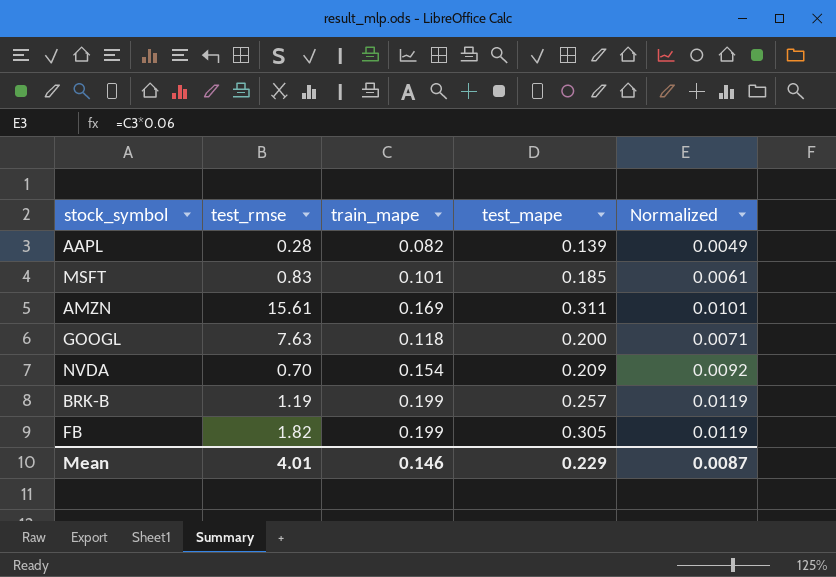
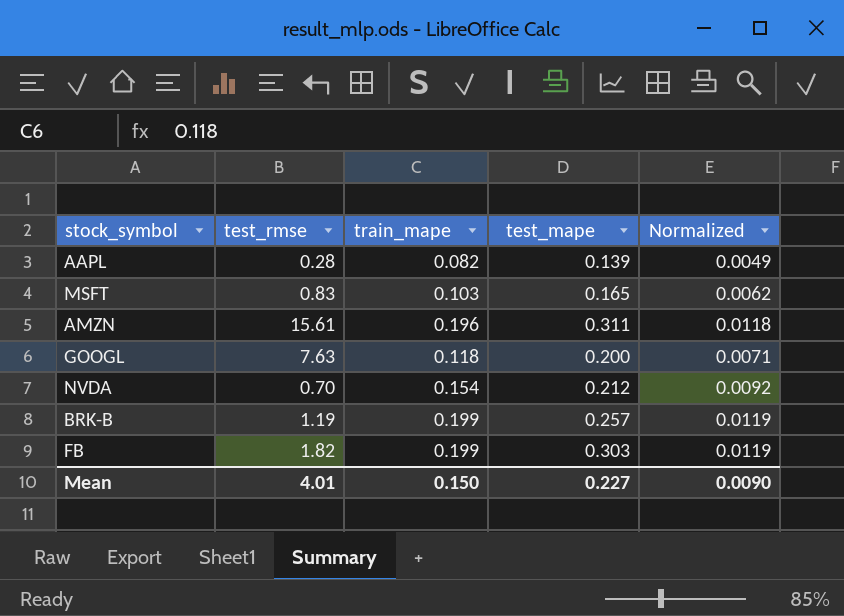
MSFT | train_mape: 0.101 -> 0.103
MSFT | test_mape: 0.185 -> 0.165
MSFT | Normalized: 0.0061 -> 0.0062
AMZN | train_mape: 0.169 -> 0.196
AMZN | Normalized: 0.0101 -> 0.0118
NVDA | test_mape: 0.209 -> 0.212
FB | test_mape: 0.305 -> 0.303
Mean | train_mape: 0.146 -> 0.150
Mean | test_mape: 0.229 -> 0.227
Mean | Normalized: 0.0087 -> 0.0090

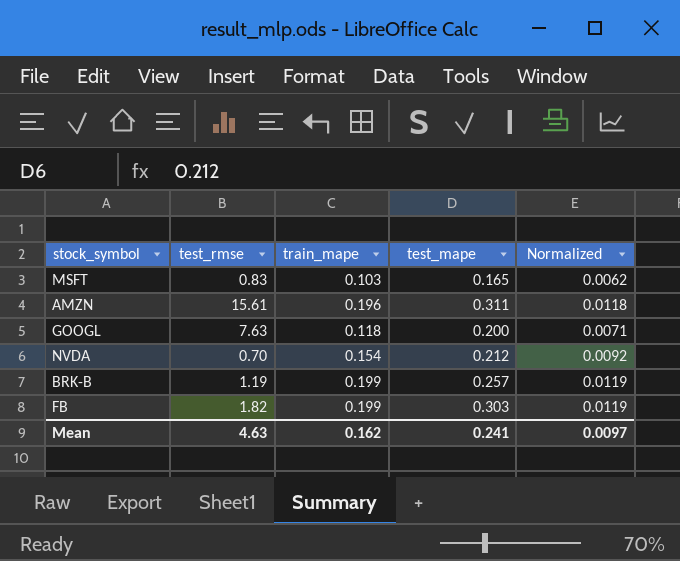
row AAPL: 0.28 | 0.082 | 0.139 | 0.0049 -> none
Mean | test_rmse: 4.01 -> 4.63
Mean | train_mape: 0.150 -> 0.162
Mean | test_mape: 0.227 -> 0.241
Mean | Normalized: 0.0090 -> 0.0097

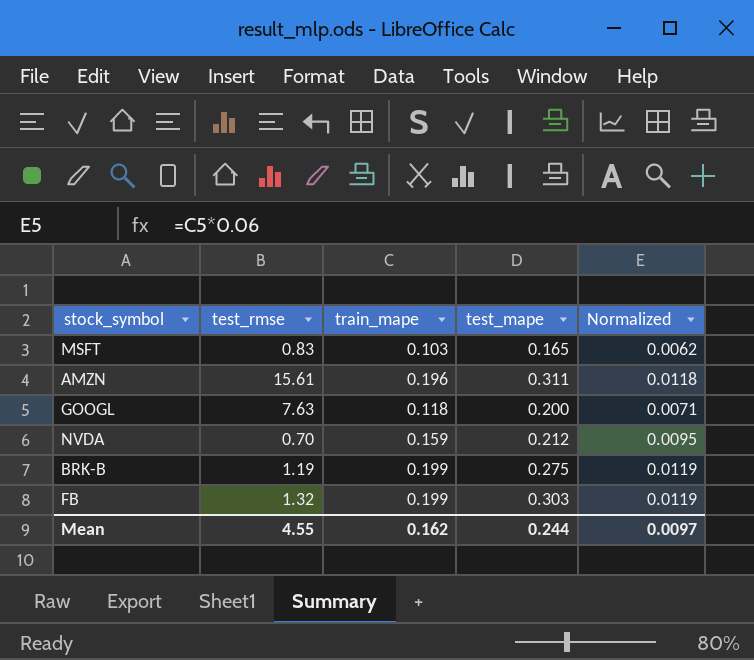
NVDA | train_mape: 0.154 -> 0.159
NVDA | Normalized: 0.0092 -> 0.0095
BRK-B | test_mape: 0.257 -> 0.275
FB | test_rmse: 1.82 -> 1.32
Mean | test_rmse: 4.63 -> 4.55
Mean | test_mape: 0.241 -> 0.244

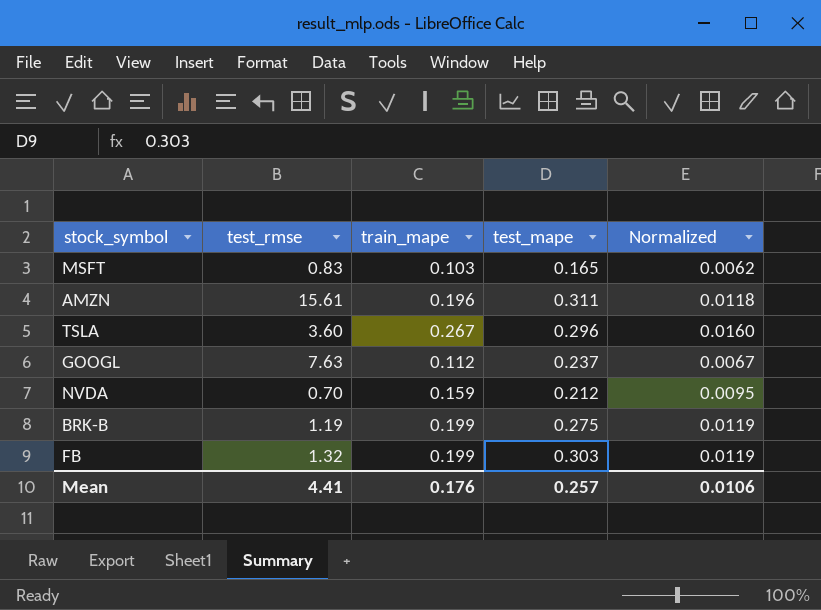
row TSLA: none -> 3.60 | 0.267 | 0.296 | 0.0160
GOOGL | train_mape: 0.118 -> 0.112
GOOGL | test_mape: 0.200 -> 0.237
GOOGL | Normalized: 0.0071 -> 0.0067
Mean | test_rmse: 4.55 -> 4.41
Mean | train_mape: 0.162 -> 0.176
Mean | test_mape: 0.244 -> 0.257
Mean | Normalized: 0.0097 -> 0.0106

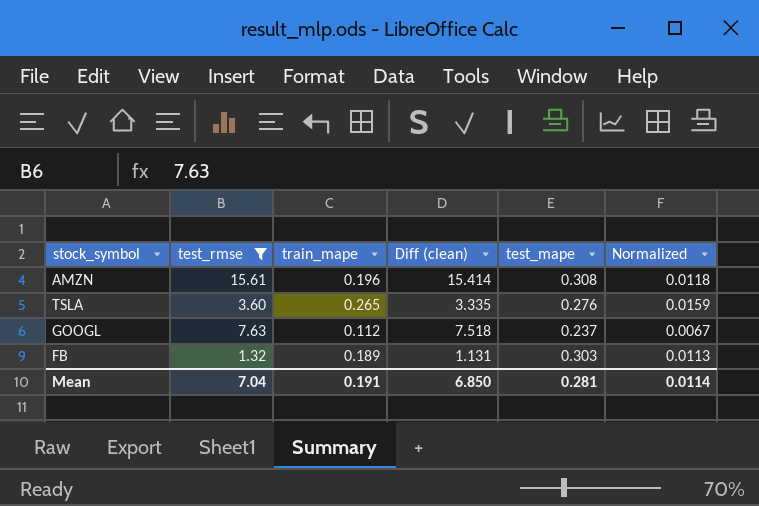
filter: none -> test_rmse >= 1.32
column Diff (clean) | formula: none -> [test_rmse] - [train_mape]
AMZN | test_mape: 0.311 -> 0.308
TSLA | train_mape: 0.267 -> 0.265
TSLA | test_mape: 0.296 -> 0.276
TSLA | Normalized: 0.0160 -> 0.0159
FB | train_mape: 0.199 -> 0.189
FB | Normalized: 0.0119 -> 0.0113
Mean | test_rmse: 4.41 -> 7.04
Mean | train_mape: 0.176 -> 0.191
Mean | test_mape: 0.257 -> 0.281
Mean | Normalized: 0.0106 -> 0.0114

